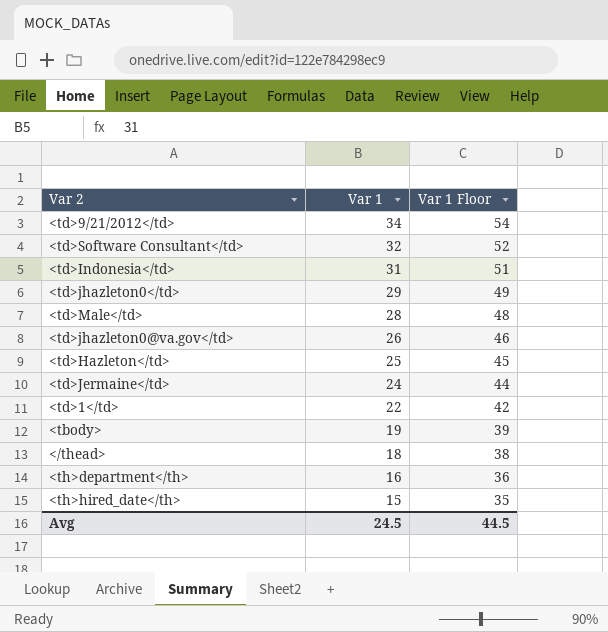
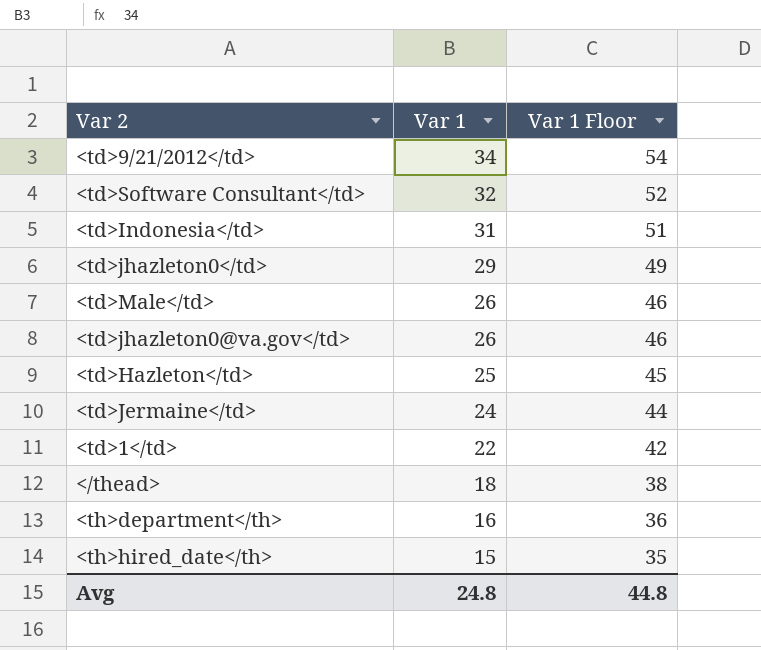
row <tbody>: 19 | 39 -> none
<td>Male</td> | Var 1: 28 -> 26
<td>Male</td> | Var 1 Floor: 48 -> 46
Avg | Var 1: 24.5 -> 24.8
Avg | Var 1 Floor: 44.5 -> 44.8

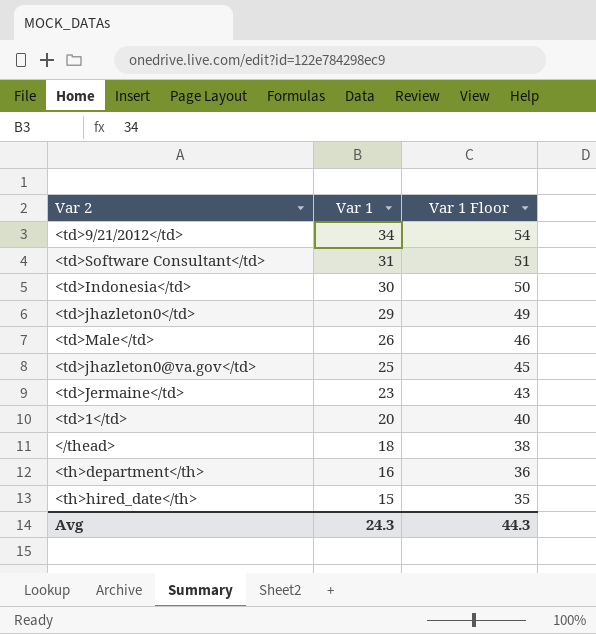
row <td>Hazleton</td>: 25 | 45 -> none
<td>Software Consultant</td> | Var 1: 32 -> 31
<td>Software Consultant</td> | Var 1 Floor: 52 -> 51
<td>Indonesia</td> | Var 1: 31 -> 30
<td>Indonesia</td> | Var 1 Floor: 51 -> 50
<td>jhazleton0@va.gov</td> | Var 1: 26 -> 25
<td>jhazleton0@va.gov</td> | Var 1 Floor: 46 -> 45
<td>Jermaine</td> | Var 1: 24 -> 23
<td>Jermaine</td> | Var 1 Floor: 44 -> 43
<td>1</td> | Var 1: 22 -> 20
<td>1</td> | Var 1 Floor: 42 -> 40
Avg | Var 1: 24.8 -> 24.3
Avg | Var 1 Floor: 44.8 -> 44.3

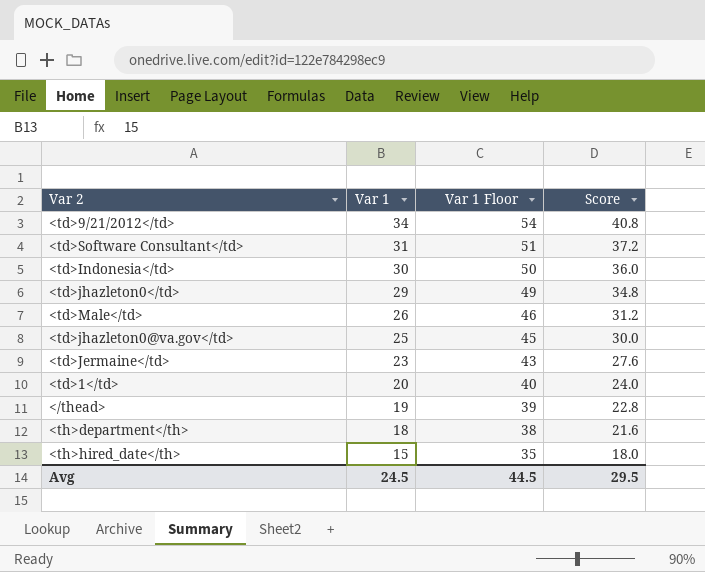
column Score | formula: none -> [Var 1] * 1.2
</thead> | Var 1: 18 -> 19
</thead> | Var 1 Floor: 38 -> 39
<th>department</th> | Var 1: 16 -> 18
<th>department</th> | Var 1 Floor: 36 -> 38
Avg | Var 1: 24.3 -> 24.5
Avg | Var 1 Floor: 44.3 -> 44.5

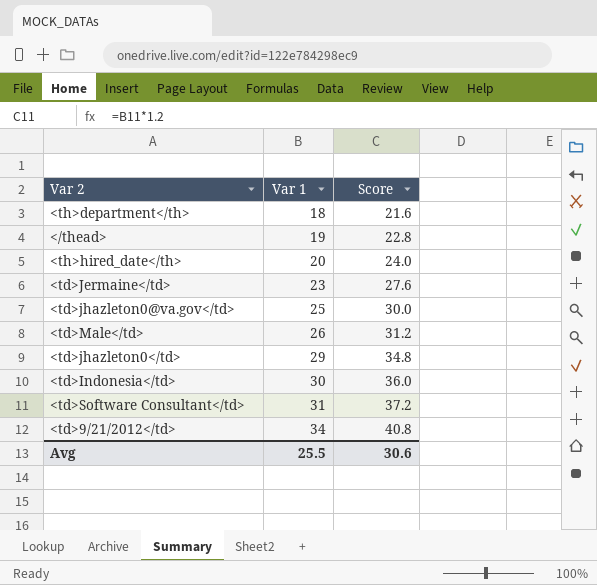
row order: Var 1 descending -> Var 1 ascending
column Var 1 Floor | formula: [Var 1] + 20 -> none
row <td>1</td>: 20 | 40 | 24.0 -> none
<th>hired_date</th> | Var 1: 15 -> 20
<th>hired_date</th> | Score: 18.0 -> 24.0
Avg | Var 1: 24.5 -> 25.5
Avg | Score: 29.5 -> 30.6

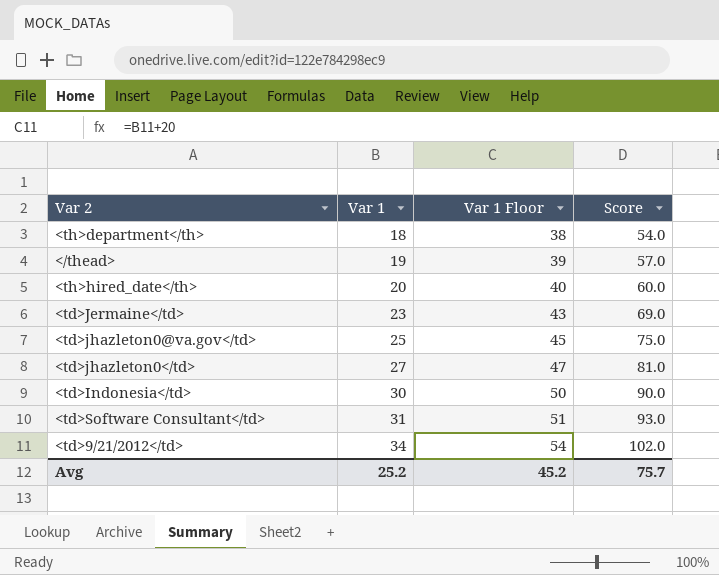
column Var 1 Floor | formula: none -> [Var 1] + 20
column Score | formula: [Var 1] * 1.2 -> [Var 1] * 3
row <td>Male</td>: 26 | 31.2 -> none
<td>jhazleton0</td> | Var 1: 29 -> 27
Avg | Var 1: 25.5 -> 25.2
Avg | Score: 30.6 -> 75.7

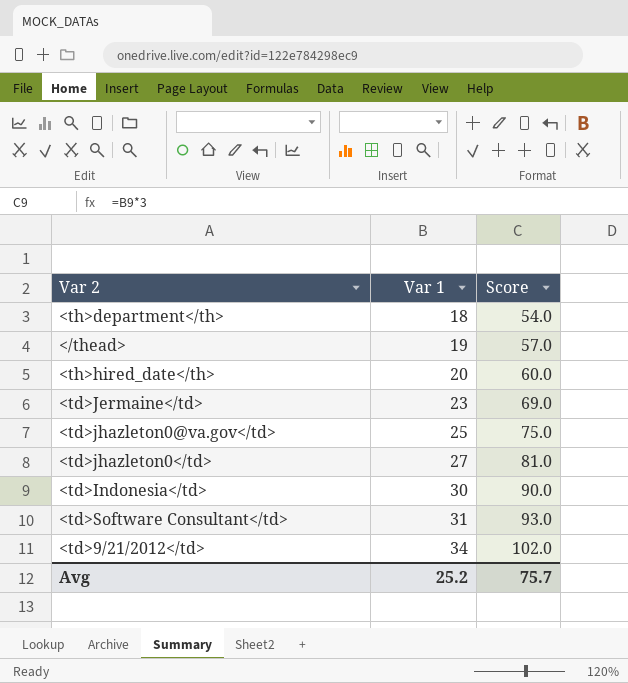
column Var 1 Floor | formula: [Var 1] + 20 -> none

